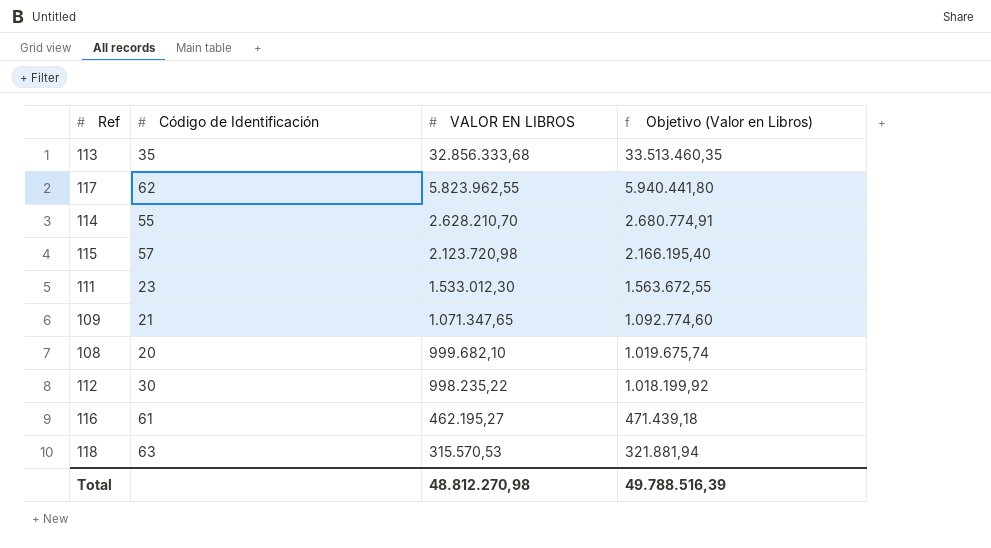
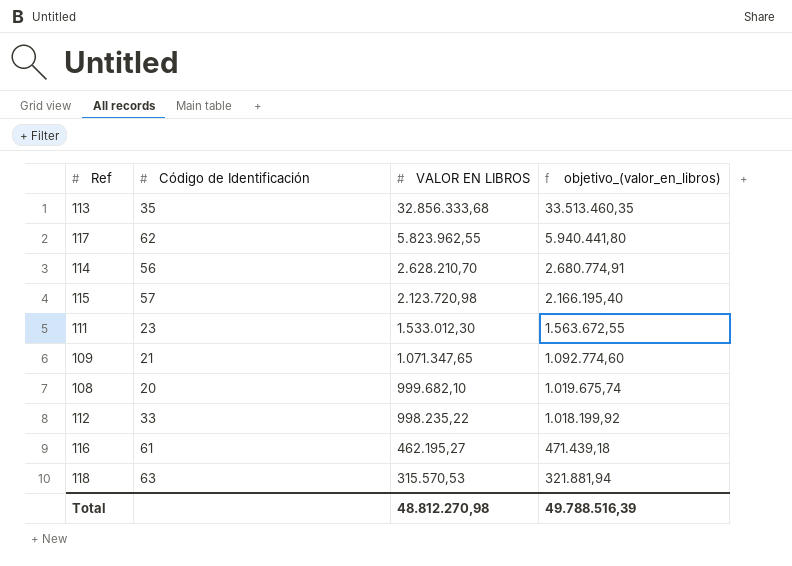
column name: Objetivo (Valor en Libros) -> objetivo_(valor_en_libros)
114 | Código de Identificación: 55 -> 56
112 | Código de Identificación: 30 -> 33

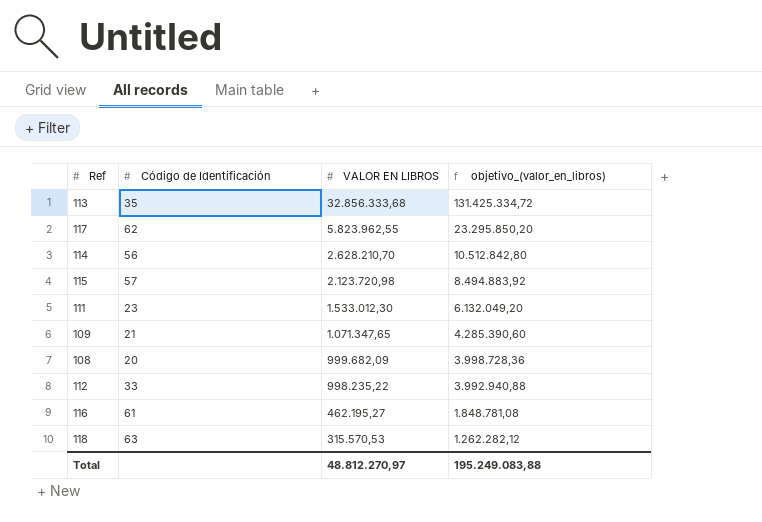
column objetivo_(valor_en_libros) | formula: [VALOR EN LIBROS] * 1,02 -> [VALOR EN LIBROS] * 4
108 | VALOR EN LIBROS: 999.682,10 -> 999.682,09
Total | VALOR EN LIBROS: 48.812.270,98 -> 48.812.270,97
Total | objetivo_(valor_en_libros): 49.788.516,39 -> 195.249.083,88

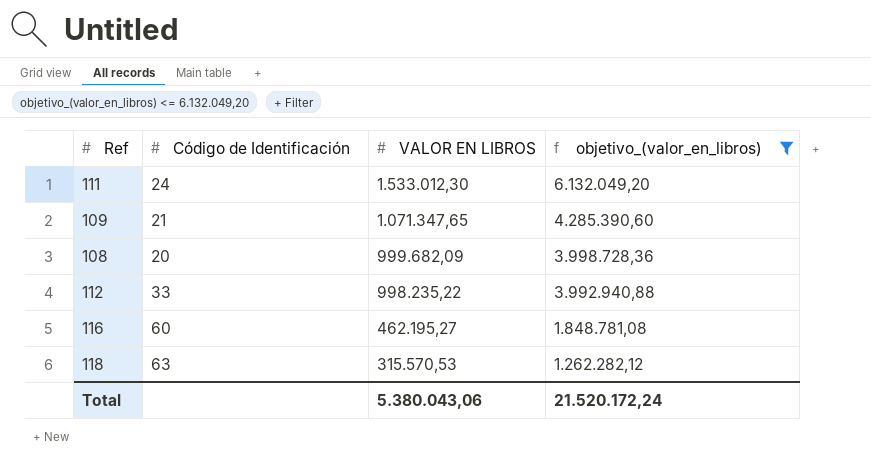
filter: none -> objetivo_(valor_en_libros) <= 6.132.049,20
111 | Código de Identificación: 23 -> 24
116 | Código de Identificación: 61 -> 60
Total | VALOR EN LIBROS: 48.812.270,97 -> 5.380.043,06
Total | objetivo_(valor_en_libros): 195.249.083,88 -> 21.520.172,24

